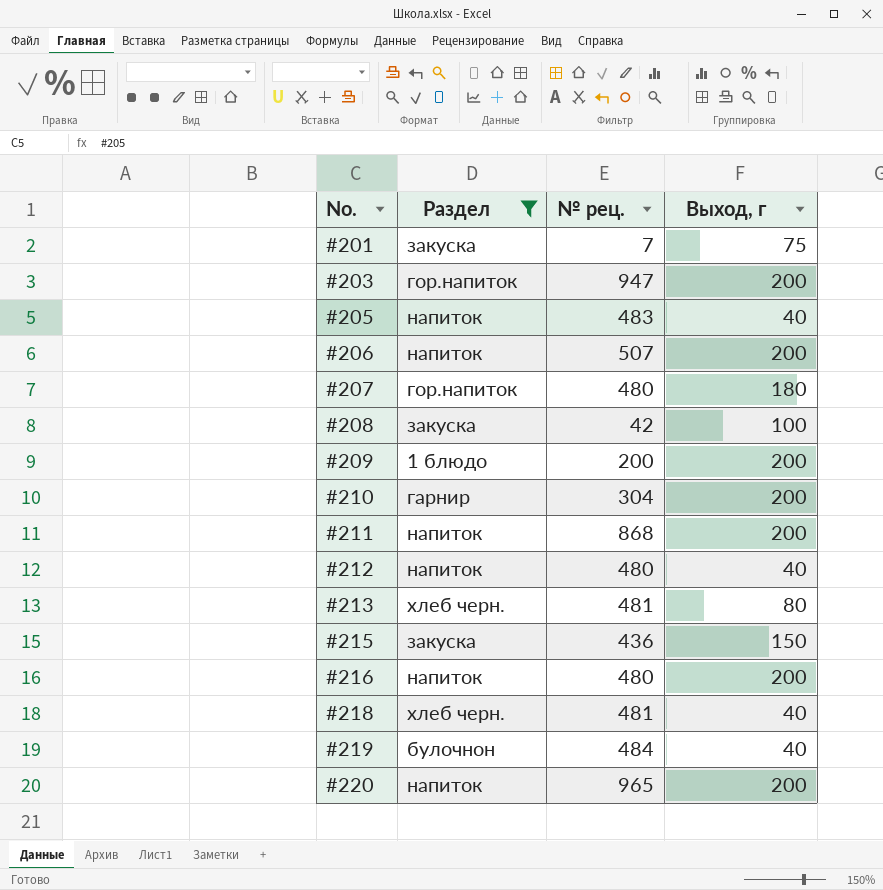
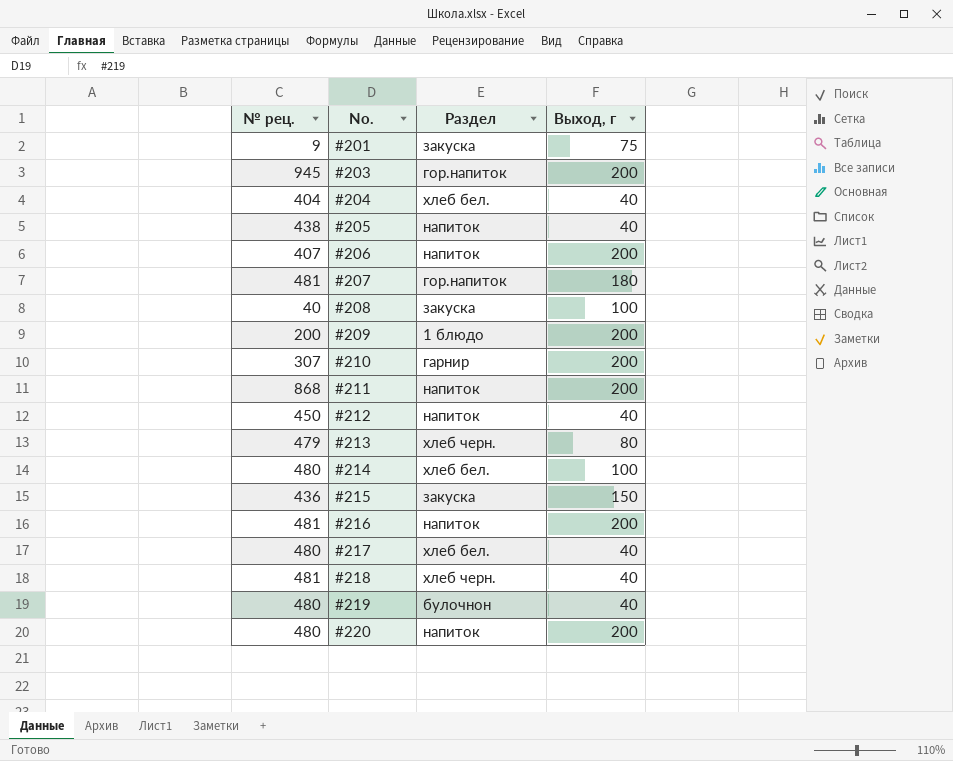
filter: Раздел != хлеб бел. -> none
column № рец. | position: 3 -> 1
#201 | № рец.: 7 -> 9
#203 | № рец.: 947 -> 945
#205 | № рец.: 483 -> 438
#206 | № рец.: 507 -> 407
#207 | № рец.: 480 -> 481
#208 | № рец.: 42 -> 40
#210 | № рец.: 304 -> 307
#212 | № рец.: 480 -> 450
#213 | № рец.: 481 -> 479
#216 | № рец.: 480 -> 481
#219 | № рец.: 484 -> 480
#220 | № рец.: 965 -> 480

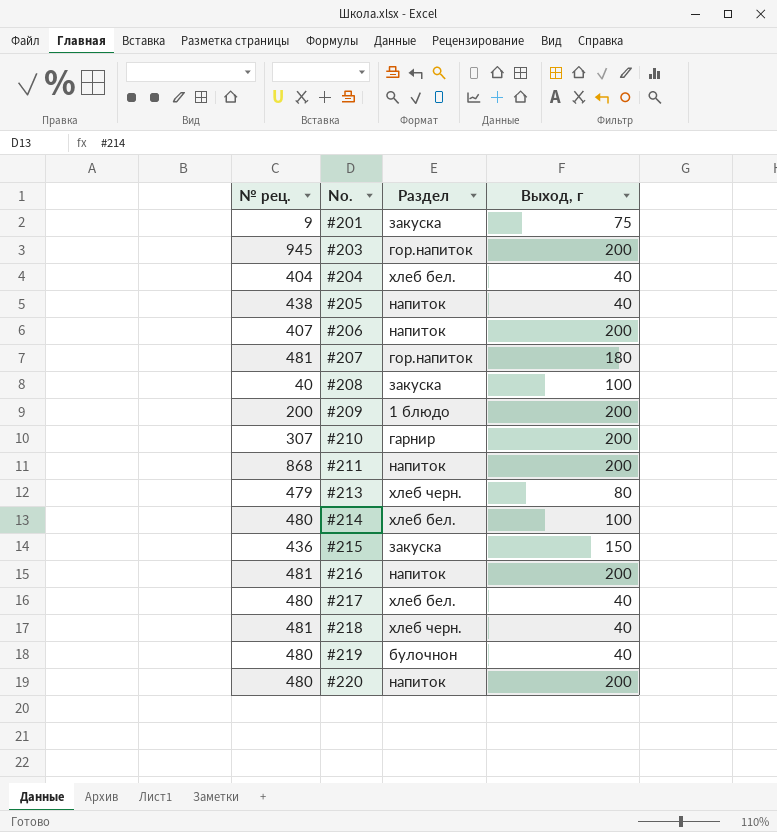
row #212: 450 | напиток | 40 -> none

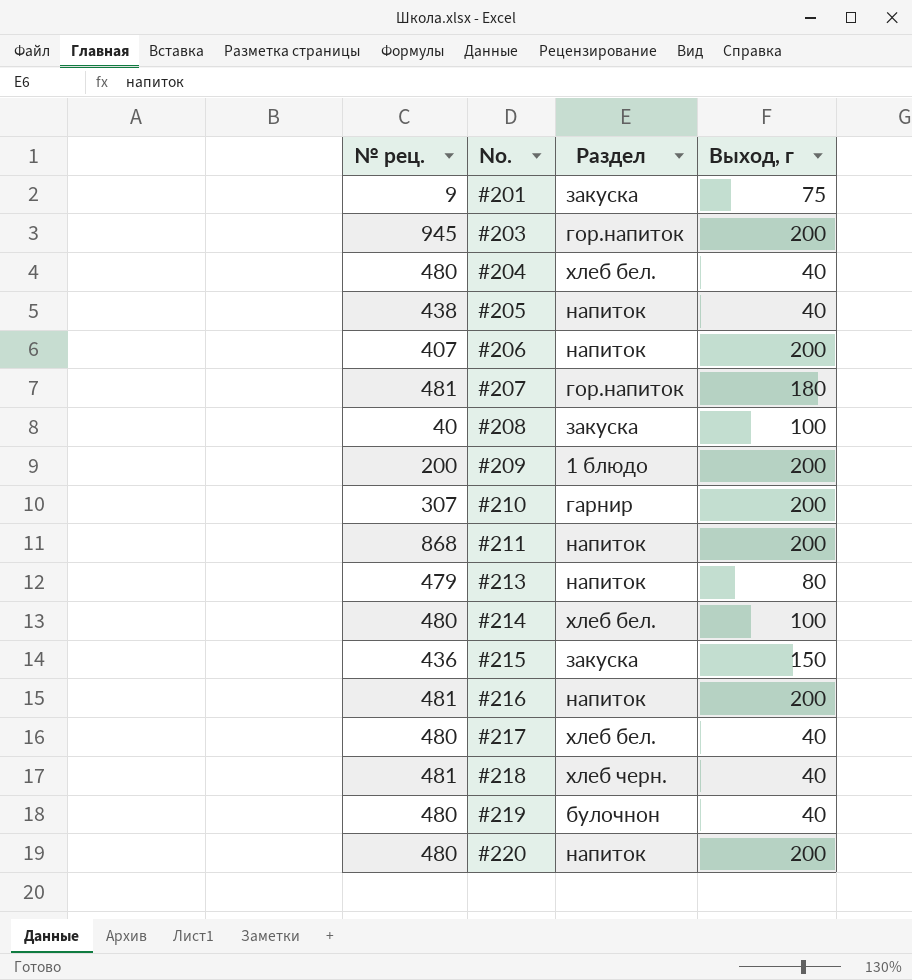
#204 | № рец.: 404 -> 480
#213 | Раздел: хлеб черн. -> напиток

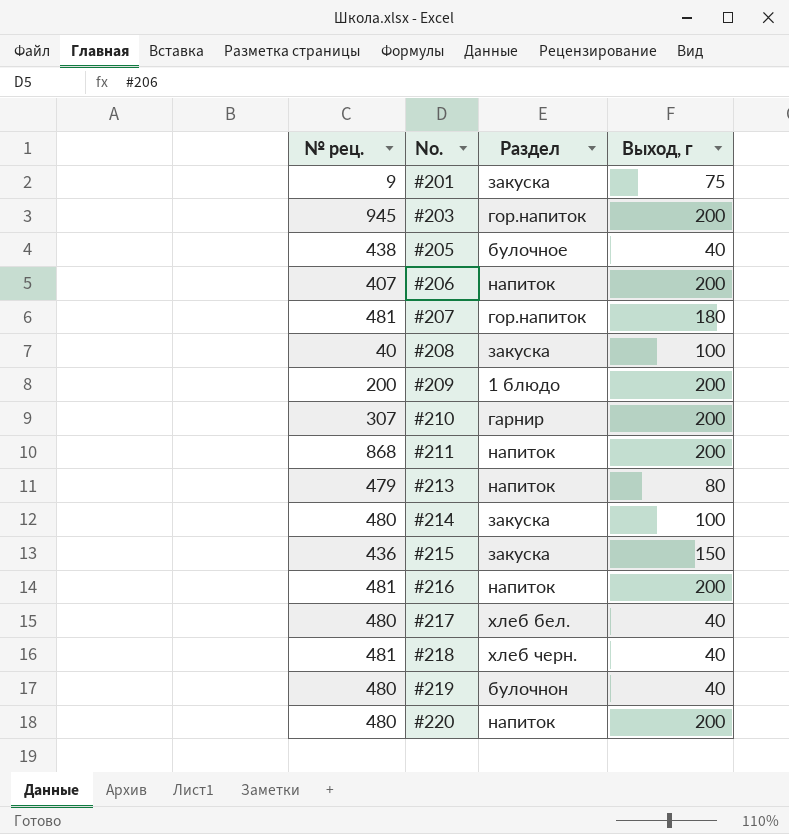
row #204: 480 | хлеб бел. | 40 -> none
#205 | Раздел: напиток -> булочное
#214 | Раздел: хлеб бел. -> закуска

